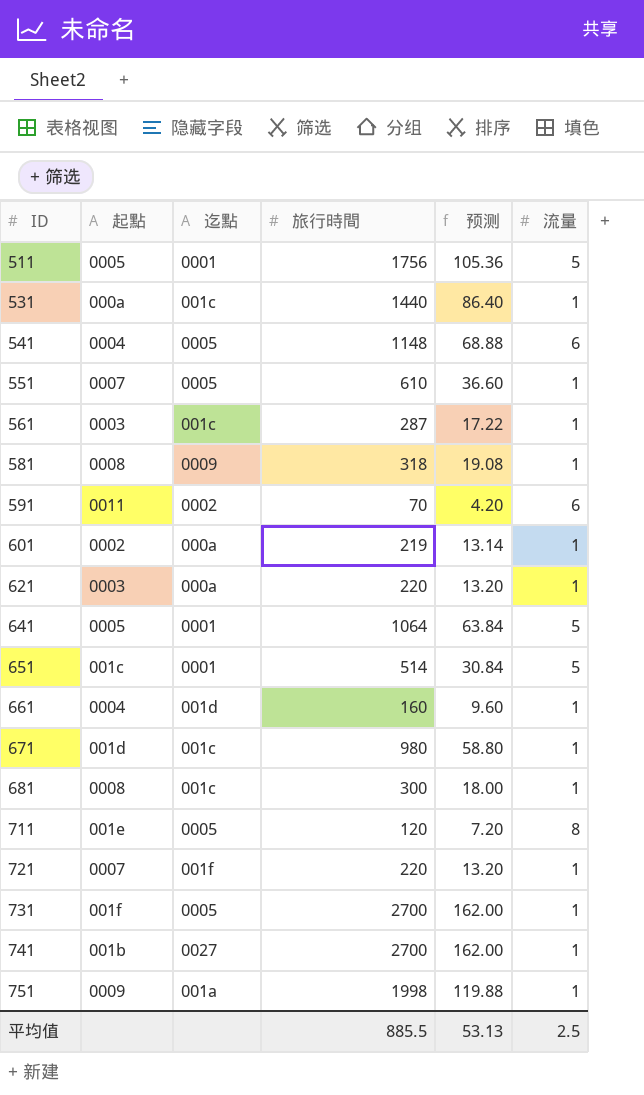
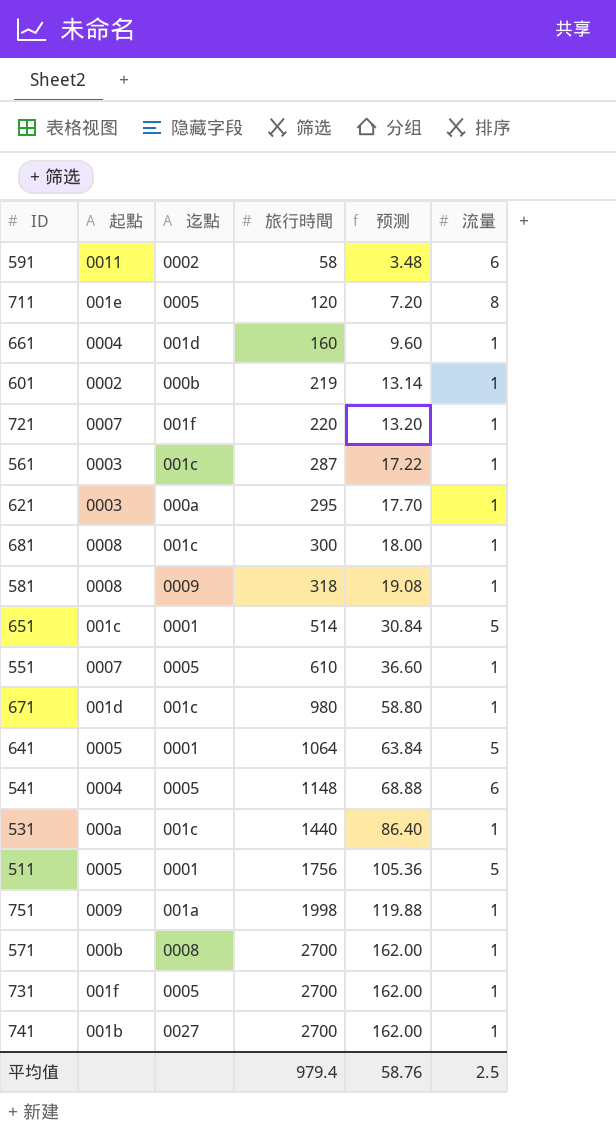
row order: ID ascending -> 旅行時間 ascending
591 | 旅行時間: 70 -> 58
591 | 预测: 4.20 -> 3.48
601 | 迄點: 000a -> 000b
621 | 旅行時間: 220 -> 295
621 | 预测: 13.20 -> 17.70
row 571: none -> 000b | 0008 | 2700 | 162.00 | 1
平均值 | 旅行時間: 885.5 -> 979.4
平均值 | 预测: 53.13 -> 58.76

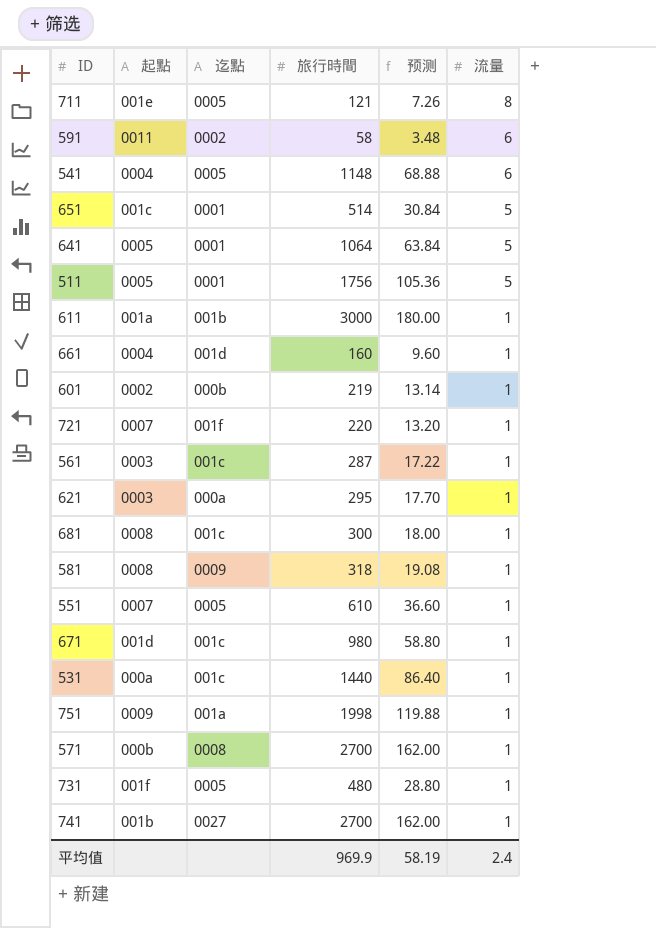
row order: 旅行時間 ascending -> 流量 descending
711 | 旅行時間: 120 -> 121
711 | 预测: 7.20 -> 7.26
row 611: none -> 001a | 001b | 3000 | 180.00 | 1
731 | 旅行時間: 2700 -> 480
731 | 预测: 162.00 -> 28.80
平均值 | 旅行時間: 979.4 -> 969.9
平均值 | 预测: 58.76 -> 58.19
平均值 | 流量: 2.5 -> 2.4

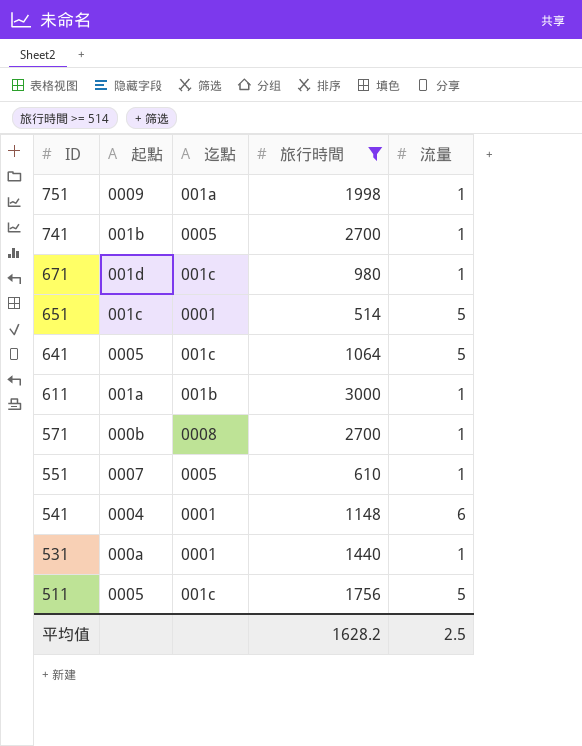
filter: none -> 旅行時間 >= 514
row order: 流量 descending -> ID descending
column 预测 | formula: [旅行時間] * 0.06 -> none
741 | 迄點: 0027 -> 0005
641 | 迄點: 0001 -> 001c
541 | 迄點: 0005 -> 0001
531 | 迄點: 001c -> 0001
511 | 迄點: 0001 -> 001c
平均值 | 旅行時間: 969.9 -> 1628.2
平均值 | 流量: 2.4 -> 2.5

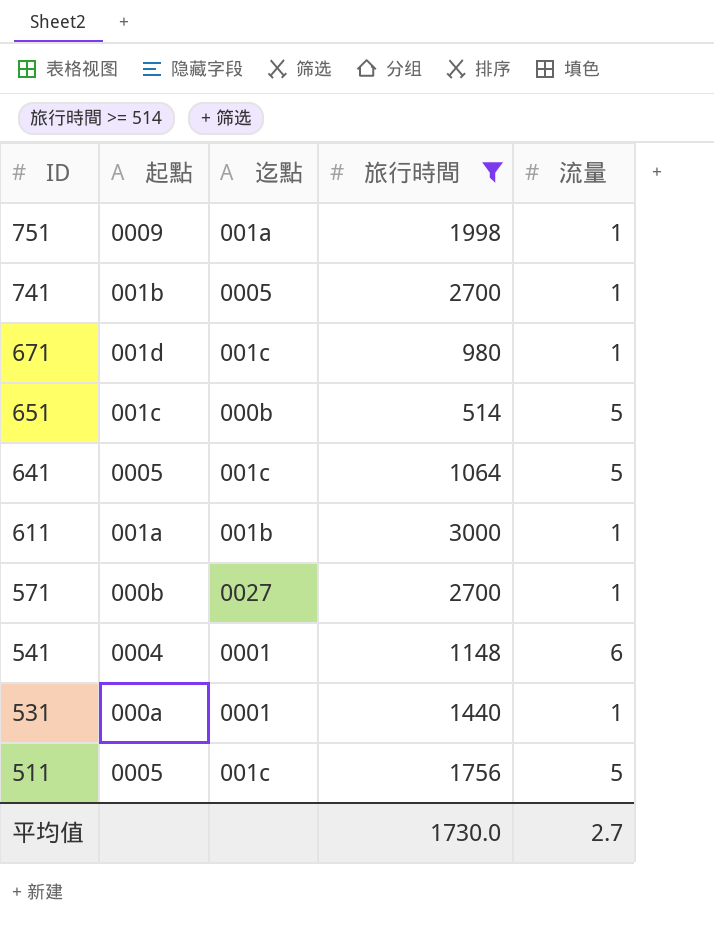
row 551: 0007 | 0005 | 610 | 1 -> none
651 | 迄點: 0001 -> 000b
571 | 迄點: 0008 -> 0027
平均值 | 旅行時間: 1628.2 -> 1730.0
平均值 | 流量: 2.5 -> 2.7

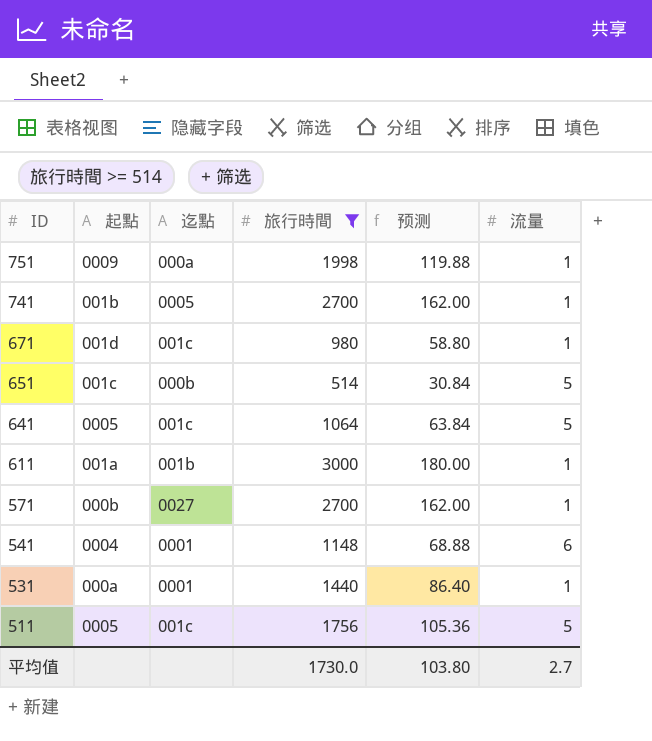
column 预测 | formula: none -> [旅行時間] * 0.06
751 | 迄點: 001a -> 000a

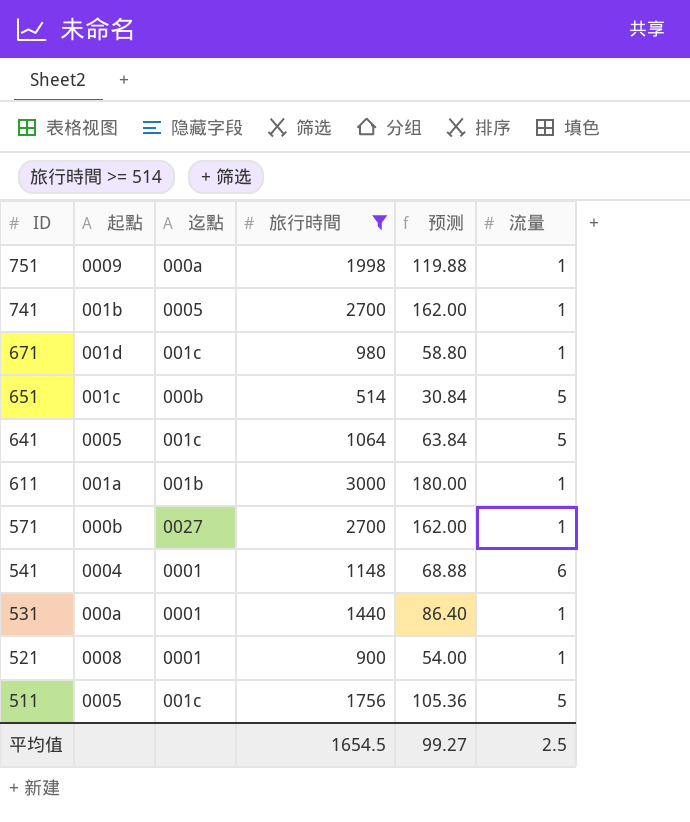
row 521: none -> 0008 | 0001 | 900 | 54.00 | 1
平均值 | 旅行時間: 1730.0 -> 1654.5
平均值 | 预测: 103.80 -> 99.27
平均值 | 流量: 2.7 -> 2.5

